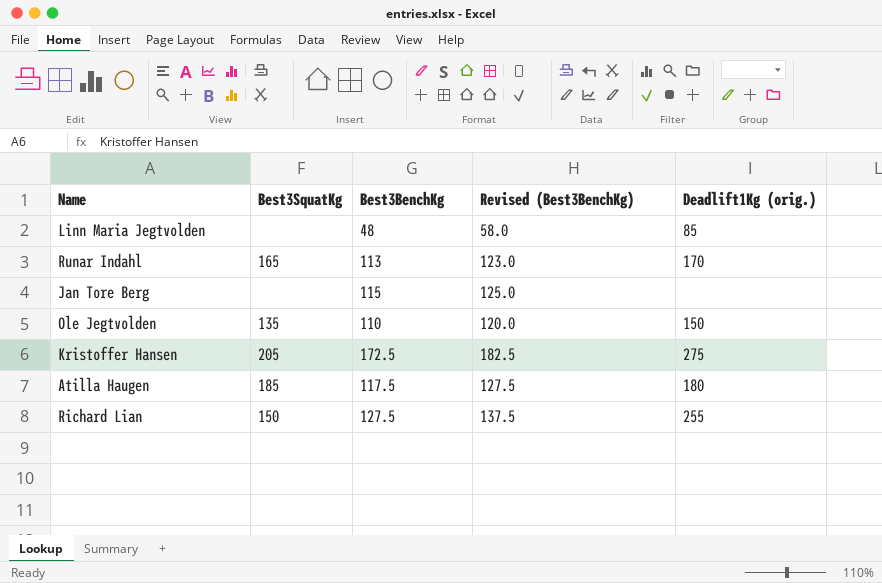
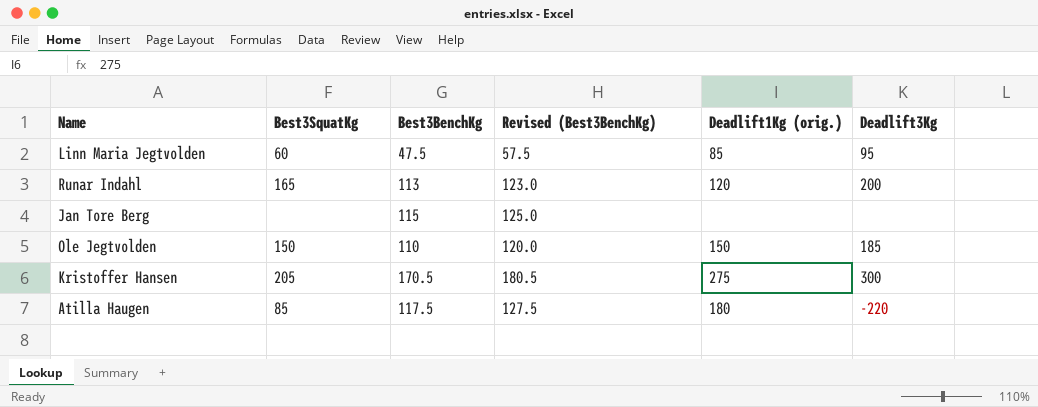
column Deadlift3Kg | position: none -> 6
row Richard Lian: 150 | 127.5 | 137.5 | 255 -> none
Linn Maria Jegtvolden | Best3SquatKg: none -> 60
Linn Maria Jegtvolden | Best3BenchKg: 48 -> 47.5
Linn Maria Jegtvolden | Revised (Best3BenchKg): 58.0 -> 57.5
Runar Indahl | Deadlift1Kg (orig.): 170 -> 120
Ole Jegtvolden | Best3SquatKg: 135 -> 150
Kristoffer Hansen | Best3BenchKg: 172.5 -> 170.5
Kristoffer Hansen | Revised (Best3BenchKg): 182.5 -> 180.5
Atilla Haugen | Best3SquatKg: 185 -> 85

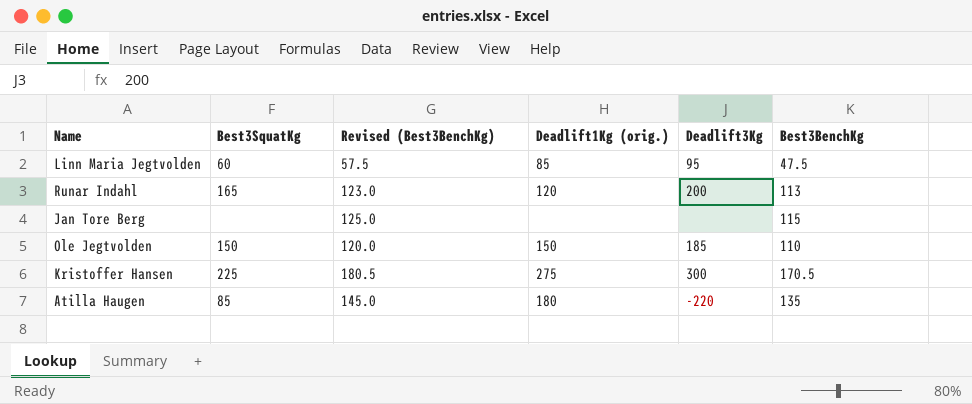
column Best3BenchKg | position: 3 -> 6
Kristoffer Hansen | Best3SquatKg: 205 -> 225
Atilla Haugen | Revised (Best3BenchKg): 127.5 -> 145.0
Atilla Haugen | Best3BenchKg: 117.5 -> 135

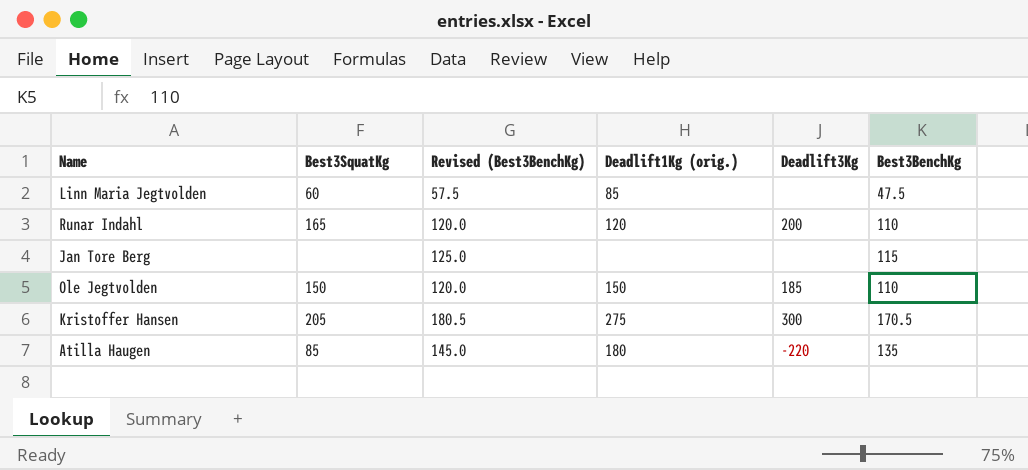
Linn Maria Jegtvolden | Deadlift3Kg: 95 -> none
Runar Indahl | Revised (Best3BenchKg): 123.0 -> 120.0
Runar Indahl | Best3BenchKg: 113 -> 110
Kristoffer Hansen | Best3SquatKg: 225 -> 205

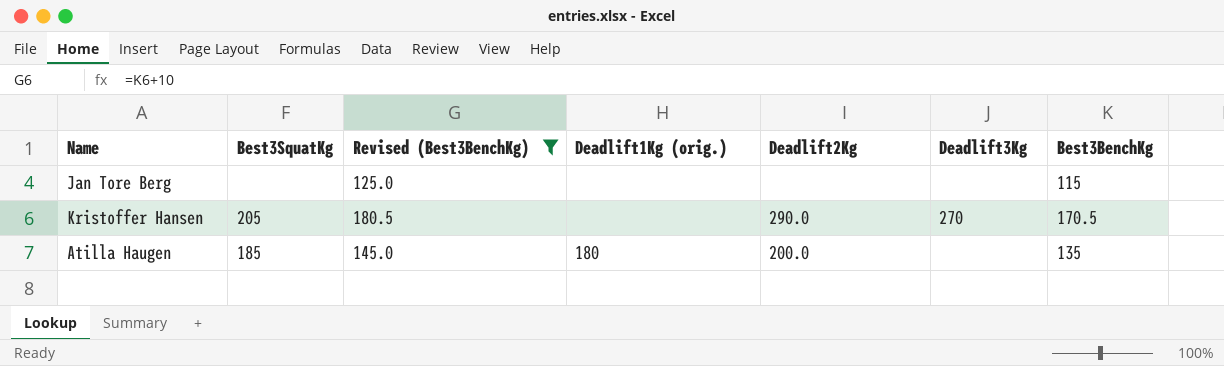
filter: none -> Revised (Best3BenchKg) >= 125.0
column Deadlift2Kg | position: none -> 5
Kristoffer Hansen | Deadlift1Kg (orig.): 275 -> none
Kristoffer Hansen | Deadlift3Kg: 300 -> 270
Atilla Haugen | Best3SquatKg: 85 -> 185
Atilla Haugen | Deadlift3Kg: -220 -> none

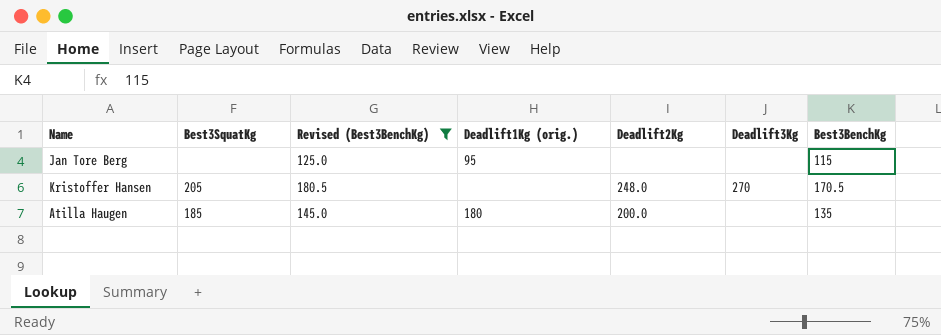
Jan Tore Berg | Deadlift1Kg (orig.): none -> 95
Kristoffer Hansen | Deadlift2Kg: 290.0 -> 248.0

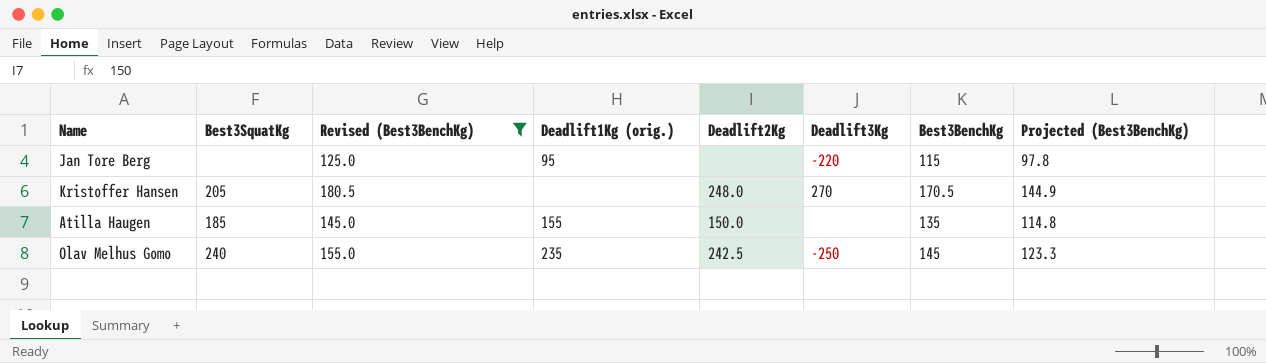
column Projected (Best3BenchKg) | formula: none -> [Best3BenchKg] * 0.85
Jan Tore Berg | Deadlift3Kg: none -> -220
Atilla Haugen | Deadlift1Kg (orig.): 180 -> 155
Atilla Haugen | Deadlift2Kg: 200.0 -> 150.0
row Olav Melhus Gomo: none -> 240 | 155.0 | 235 | 242.5 | -250 | 145 | 123.3

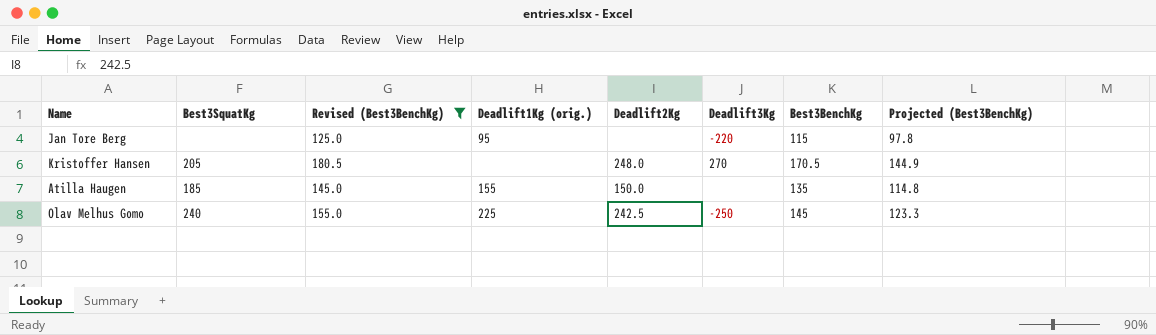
Olav Melhus Gomo | Deadlift1Kg (orig.): 235 -> 225

